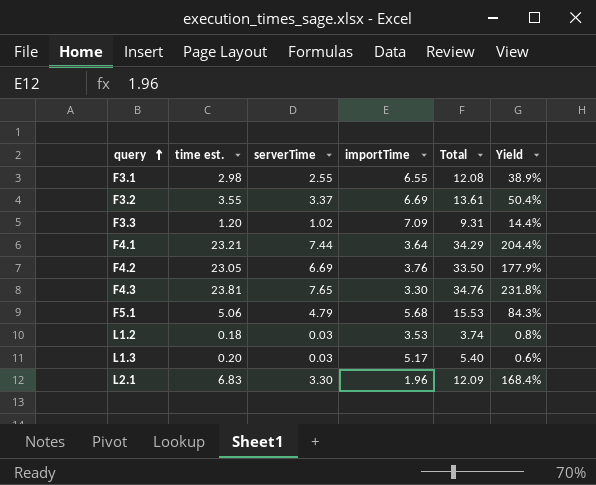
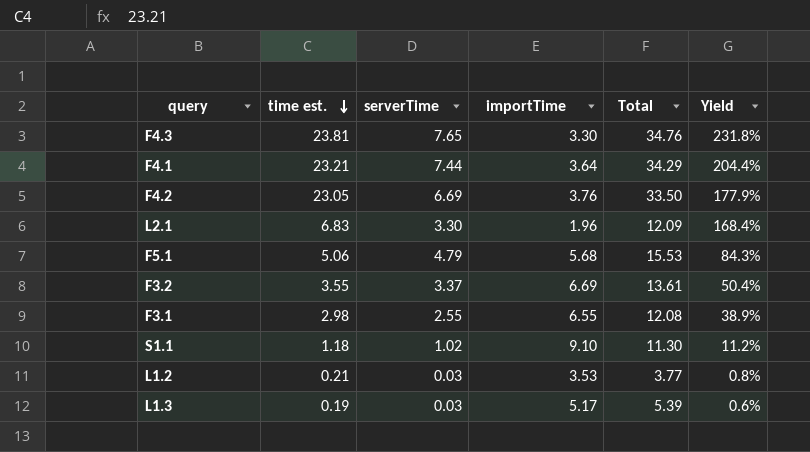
row order: query ascending -> time est. descending
row F3.3: 1.20 | 1.02 | 7.09 | 9.31 | 14.4% -> none
row S1.1: none -> 1.18 | 1.02 | 9.10 | 11.30 | 11.2%
L1.2 | time est.: 0.18 -> 0.21
L1.2 | Total: 3.74 -> 3.77
L1.3 | time est.: 0.20 -> 0.19
L1.3 | Total: 5.40 -> 5.39

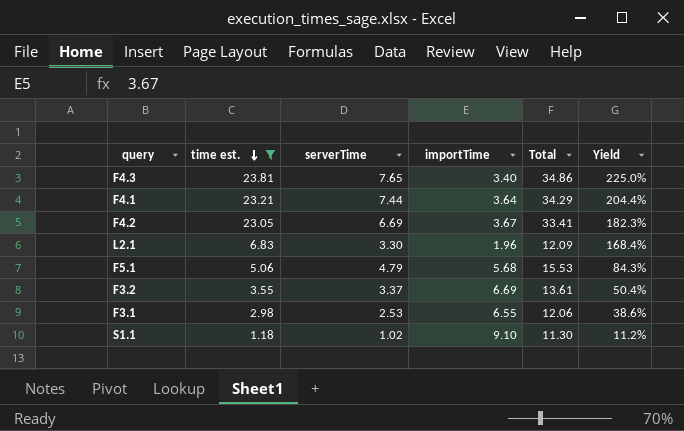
filter: none -> time est. >= 1.18
F4.3 | importTime: 3.30 -> 3.40
F4.3 | Total: 34.76 -> 34.86
F4.3 | Yield: 231.8% -> 225.0%
F4.2 | importTime: 3.76 -> 3.67
F4.2 | Total: 33.50 -> 33.41
F4.2 | Yield: 177.9% -> 182.3%
F3.1 | serverTime: 2.55 -> 2.53
F3.1 | Total: 12.08 -> 12.06
F3.1 | Yield: 38.9% -> 38.6%

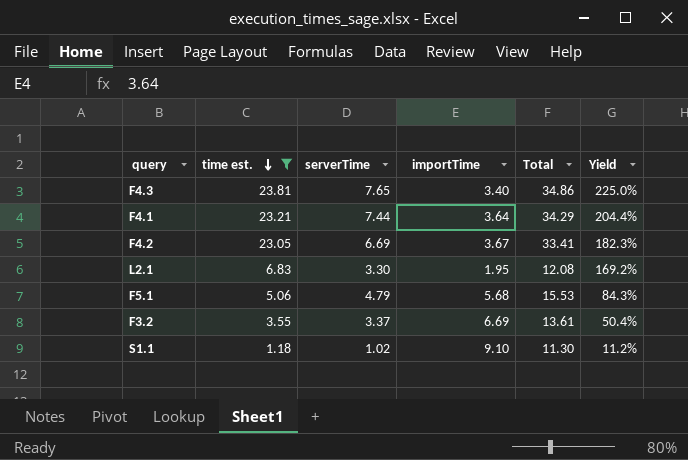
row F3.1: 2.98 | 2.53 | 6.55 | 12.06 | 38.6% -> none
L2.1 | importTime: 1.96 -> 1.95
L2.1 | Total: 12.09 -> 12.08
L2.1 | Yield: 168.4% -> 169.2%

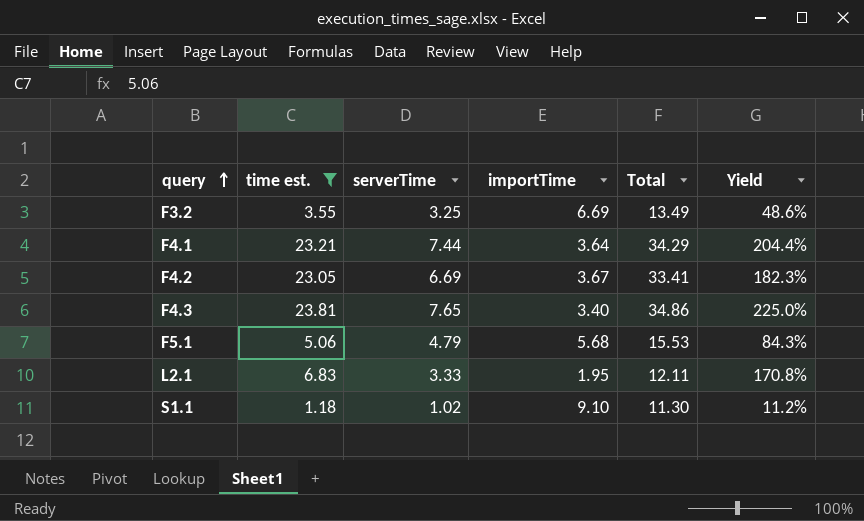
row order: time est. descending -> query ascending
F3.2 | serverTime: 3.37 -> 3.25
F3.2 | Total: 13.61 -> 13.49
F3.2 | Yield: 50.4% -> 48.6%
L2.1 | serverTime: 3.30 -> 3.33
L2.1 | Total: 12.08 -> 12.11
L2.1 | Yield: 169.2% -> 170.8%

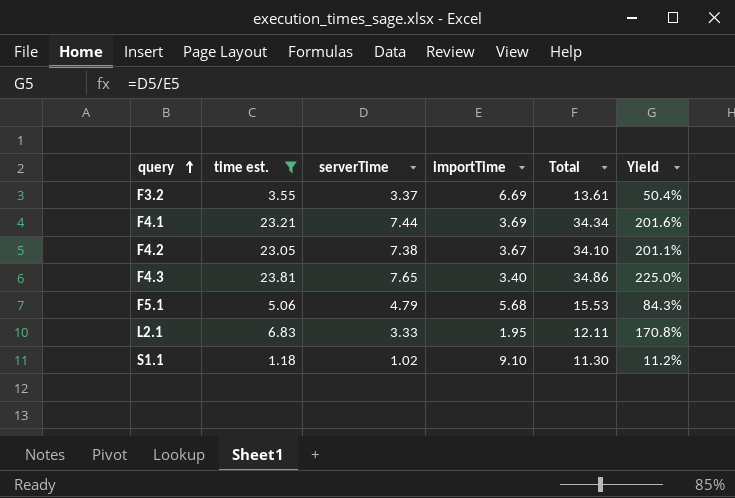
F3.2 | serverTime: 3.25 -> 3.37
F3.2 | Total: 13.49 -> 13.61
F3.2 | Yield: 48.6% -> 50.4%
F4.1 | importTime: 3.64 -> 3.69
F4.1 | Total: 34.29 -> 34.34
F4.1 | Yield: 204.4% -> 201.6%
F4.2 | serverTime: 6.69 -> 7.38
F4.2 | Total: 33.41 -> 34.10
F4.2 | Yield: 182.3% -> 201.1%

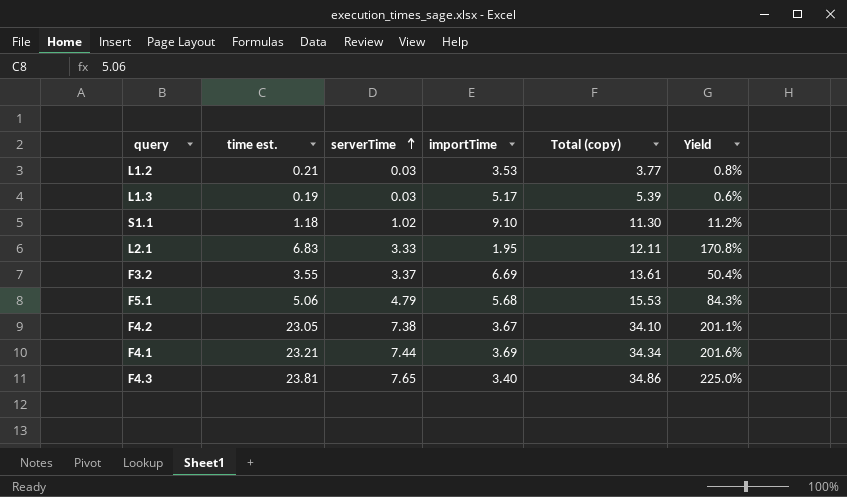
filter: time est. >= 1.18 -> none
row order: query ascending -> serverTime ascending
column name: Total -> Total (copy)

